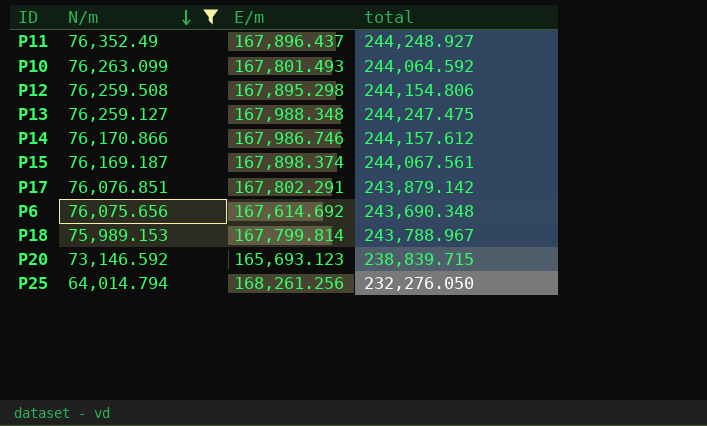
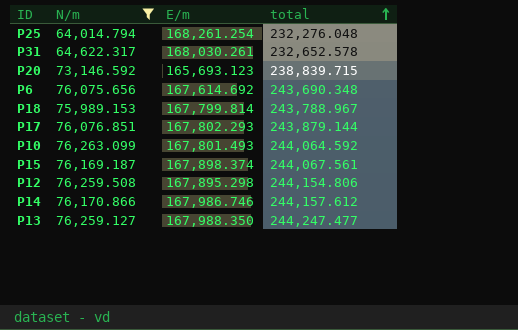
row order: N/m descending -> total ascending
row P11: 76,352.49 | 167,896.437 | 244,248.927 -> none
P25 | E/m: 168,261.256 -> 168,261.254
P25 | total: 232,276.050 -> 232,276.048
row P31: none -> 64,622.317 | 168,030.261 | 232,652.578
P17 | E/m: 167,802.291 -> 167,802.293
P17 | total: 243,879.142 -> 243,879.144
P13 | E/m: 167,988.348 -> 167,988.350
P13 | total: 244,247.475 -> 244,247.477

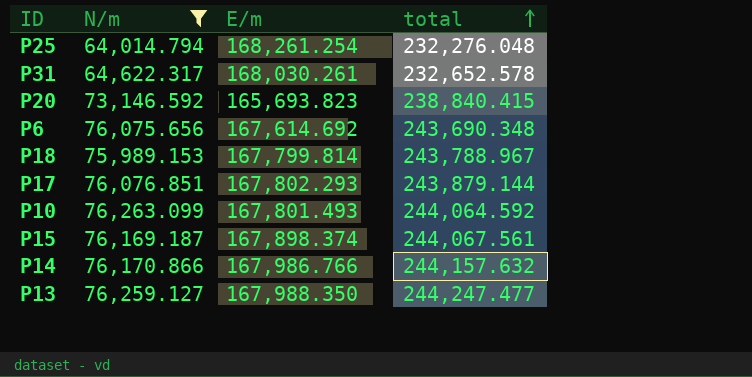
row P12: 76,259.508 | 167,895.298 | 244,154.806 -> none
P20 | E/m: 165,693.123 -> 165,693.823
P20 | total: 238,839.715 -> 238,840.415
P14 | E/m: 167,986.746 -> 167,986.766
P14 | total: 244,157.612 -> 244,157.632

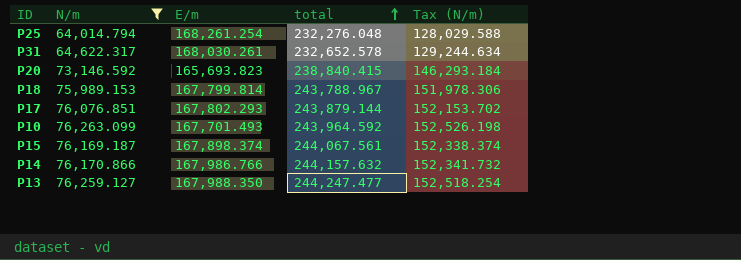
column Tax (N/m) | formula: none -> [N/m] * 2
row P6: 76,075.656 | 167,614.692 | 243,690.348 -> none
P10 | E/m: 167,801.493 -> 167,701.493
P10 | total: 244,064.592 -> 243,964.592

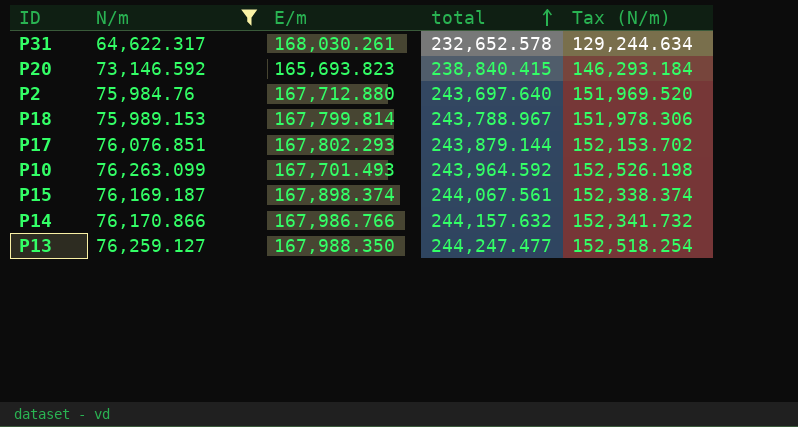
row P25: 64,014.794 | 168,261.254 | 232,276.048 | 128,029.588 -> none
row P2: none -> 75,984.76 | 167,712.880 | 243,697.640 | 151,969.520

